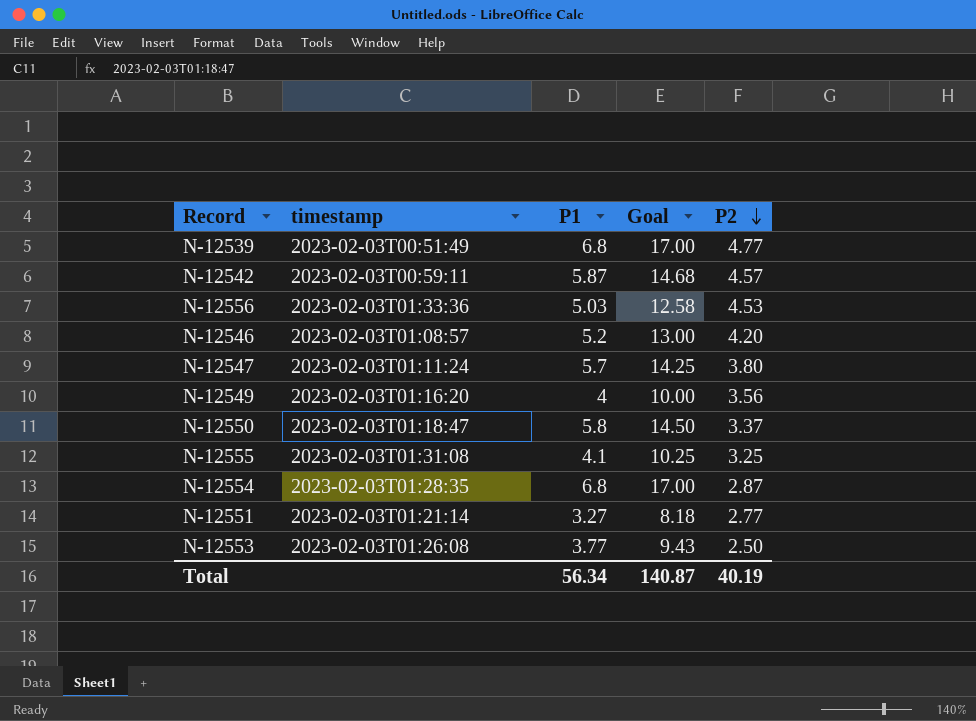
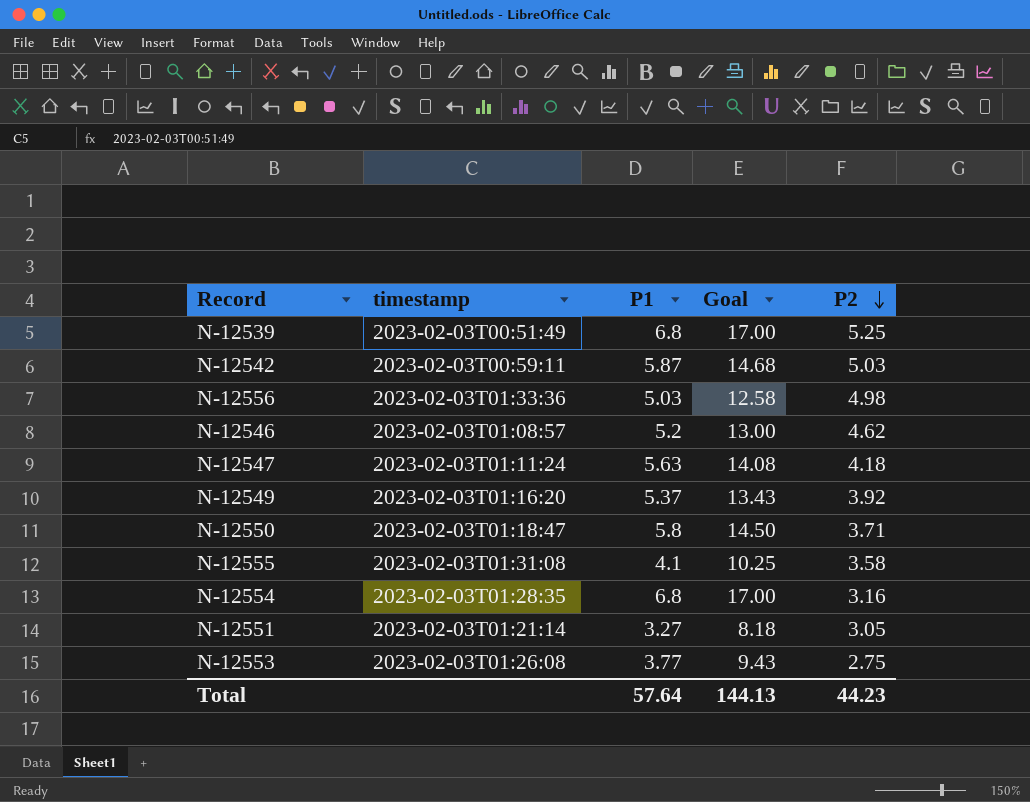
N-12539 | P2: 4.77 -> 5.25
N-12542 | P2: 4.57 -> 5.03
N-12556 | P2: 4.53 -> 4.98
N-12546 | P2: 4.20 -> 4.62
N-12547 | P1: 5.7 -> 5.63
N-12547 | Goal: 14.25 -> 14.08
N-12547 | P2: 3.80 -> 4.18
N-12549 | P1: 4 -> 5.37
N-12549 | Goal: 10.00 -> 13.43
N-12549 | P2: 3.56 -> 3.92
N-12550 | P2: 3.37 -> 3.71
N-12555 | P2: 3.25 -> 3.58
N-12554 | P2: 2.87 -> 3.16
N-12551 | P2: 2.77 -> 3.05
N-12553 | P2: 2.50 -> 2.75
Total | P1: 56.34 -> 57.64
Total | Goal: 140.87 -> 144.13
Total | P2: 40.19 -> 44.23

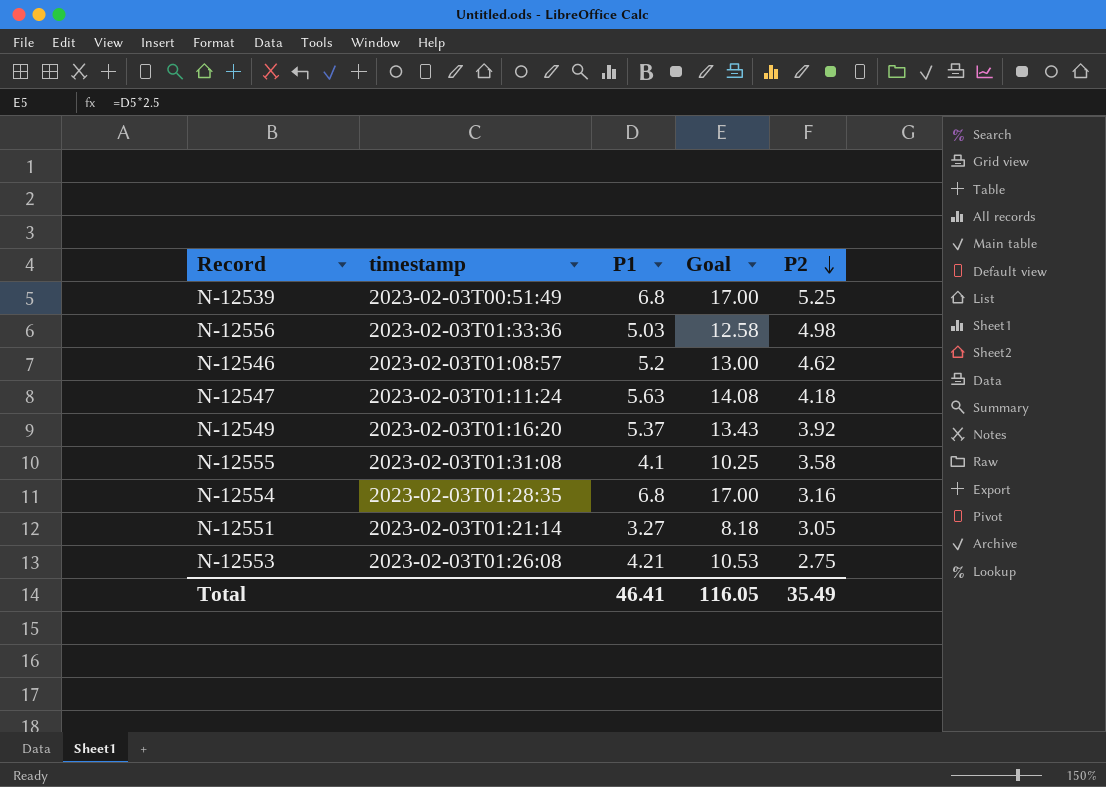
row N-12542: 2023-02-03T00:59:11 | 5.87 | 14.68 | 5.03 -> none
row N-12550: 2023-02-03T01:18:47 | 5.8 | 14.50 | 3.71 -> none
N-12553 | P1: 3.77 -> 4.21
N-12553 | Goal: 9.43 -> 10.53
Total | P1: 57.64 -> 46.41
Total | Goal: 144.13 -> 116.05
Total | P2: 44.23 -> 35.49

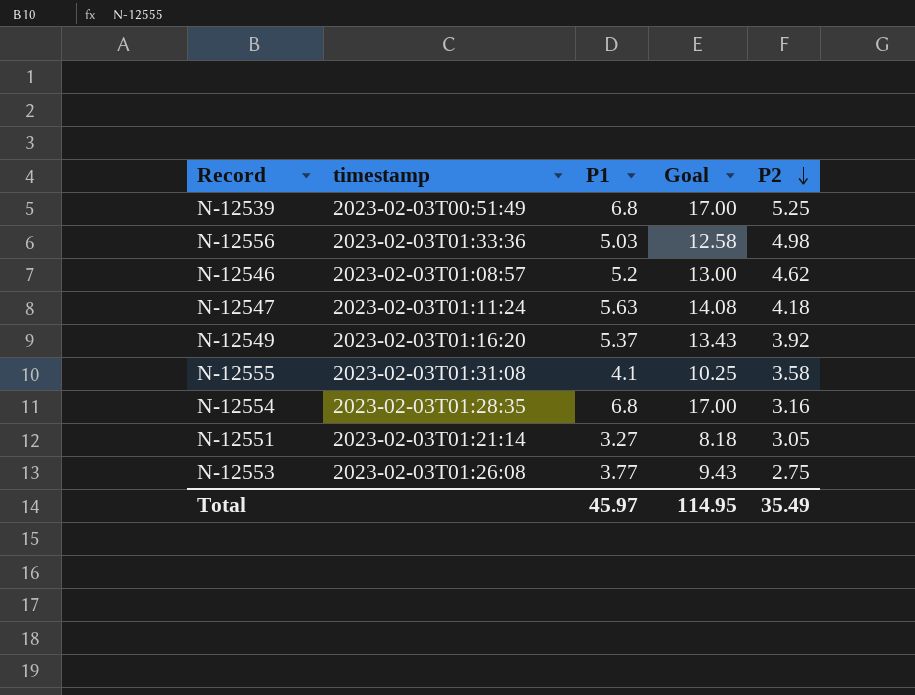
N-12553 | P1: 4.21 -> 3.77
N-12553 | Goal: 10.53 -> 9.43
Total | P1: 46.41 -> 45.97
Total | Goal: 116.05 -> 114.95

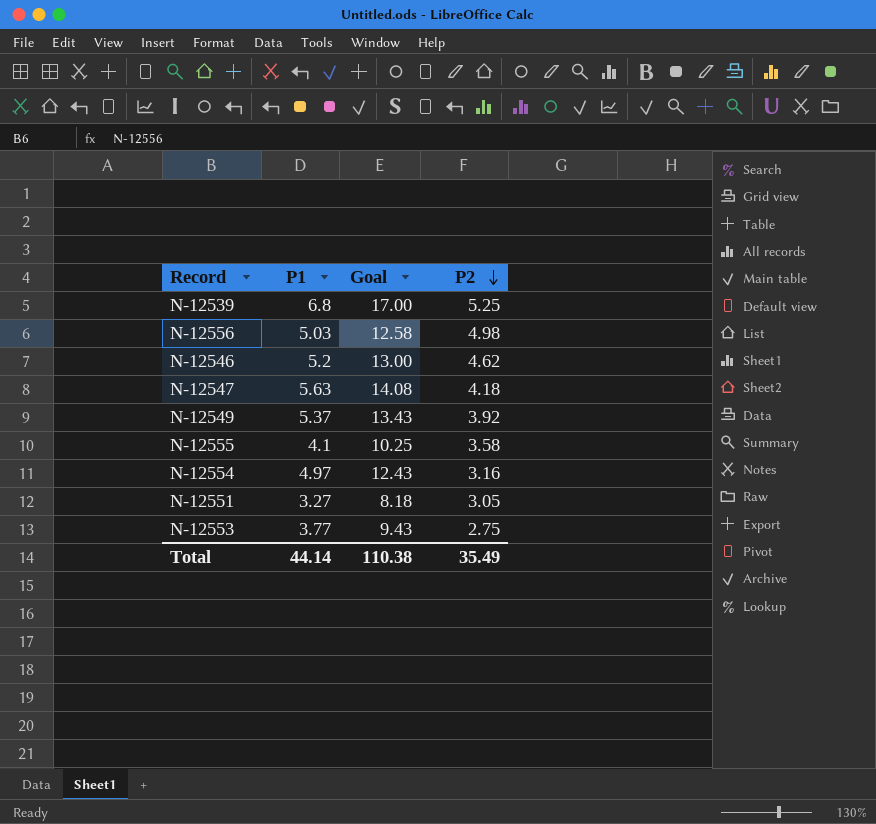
column timestamp | position: 2 -> none
N-12554 | P1: 6.8 -> 4.97
N-12554 | Goal: 17.00 -> 12.43
Total | P1: 45.97 -> 44.14
Total | Goal: 114.95 -> 110.38

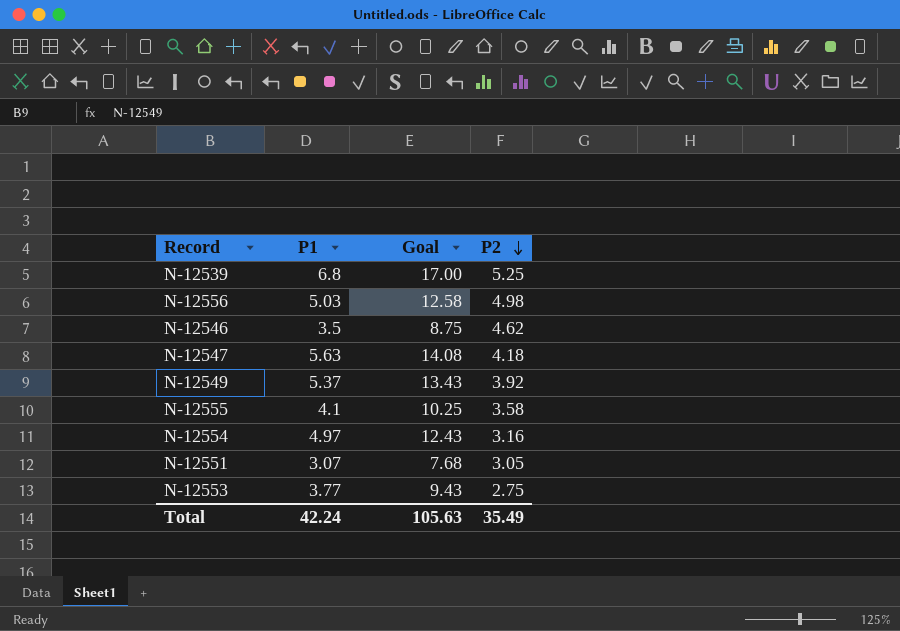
N-12546 | P1: 5.2 -> 3.5
N-12546 | Goal: 13.00 -> 8.75
N-12551 | P1: 3.27 -> 3.07
N-12551 | Goal: 8.18 -> 7.68
Total | P1: 44.14 -> 42.24
Total | Goal: 110.38 -> 105.63

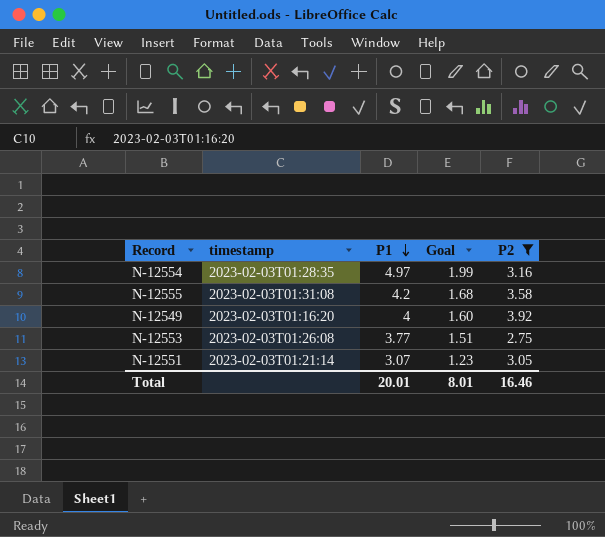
filter: none -> P2 <= 3.92
row order: P2 descending -> P1 descending
column timestamp | position: none -> 2
column Goal | formula: [P1] * 2.5 -> [P1] * 0.4
N-12555 | P1: 4.1 -> 4.2
N-12549 | P1: 5.37 -> 4
Total | P1: 42.24 -> 20.01
Total | Goal: 105.63 -> 8.01
Total | P2: 35.49 -> 16.46

